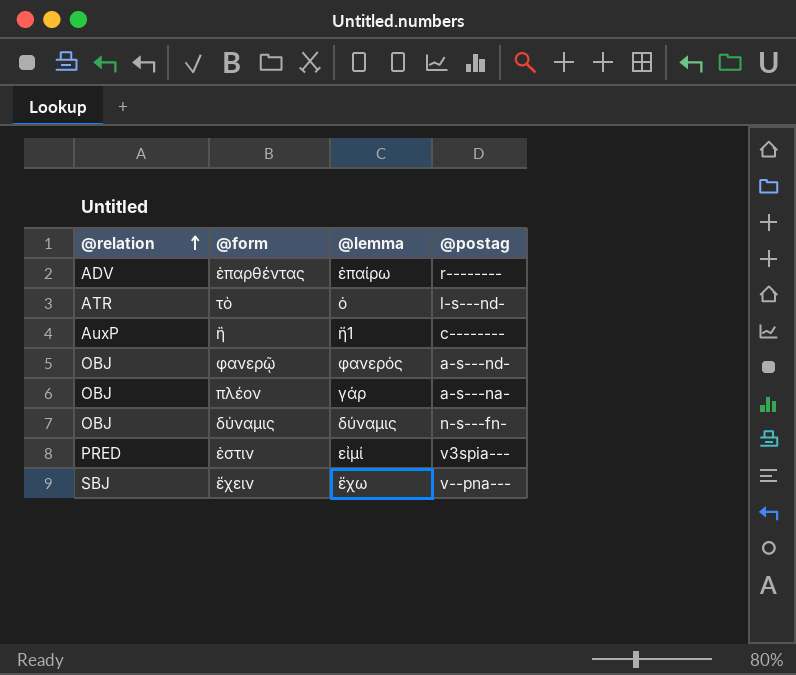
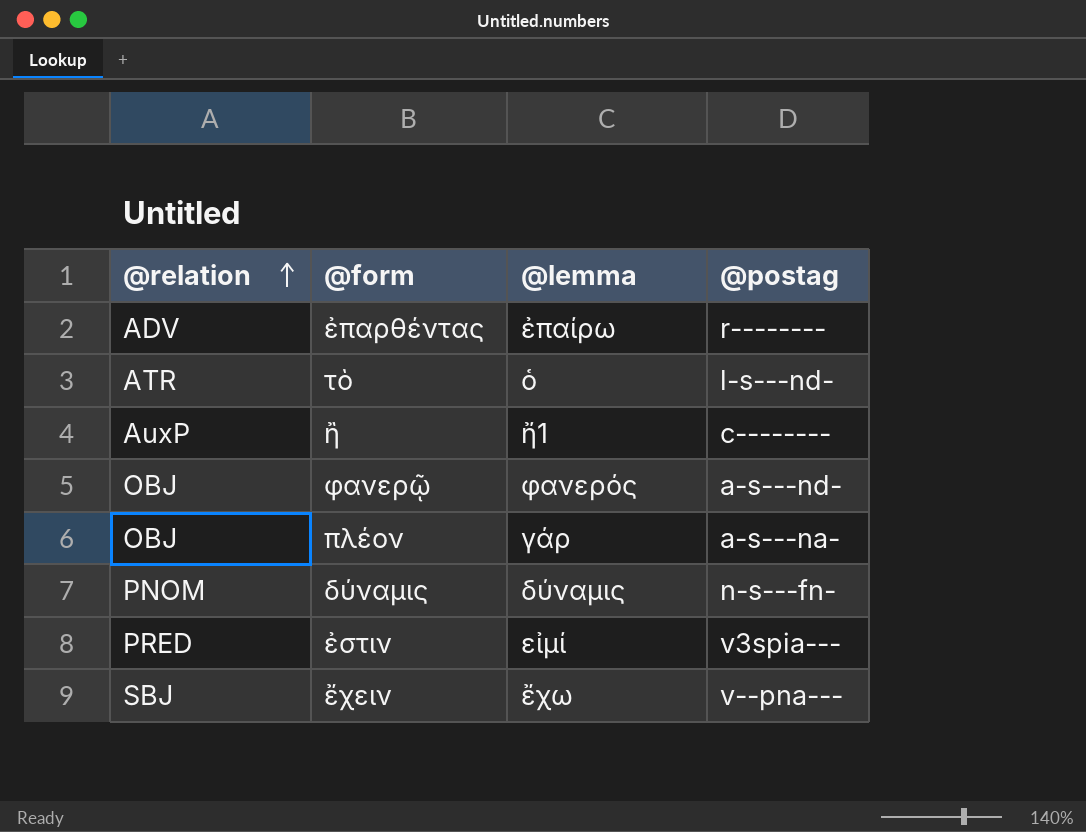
δύναμις | @relation: OBJ -> PNOM

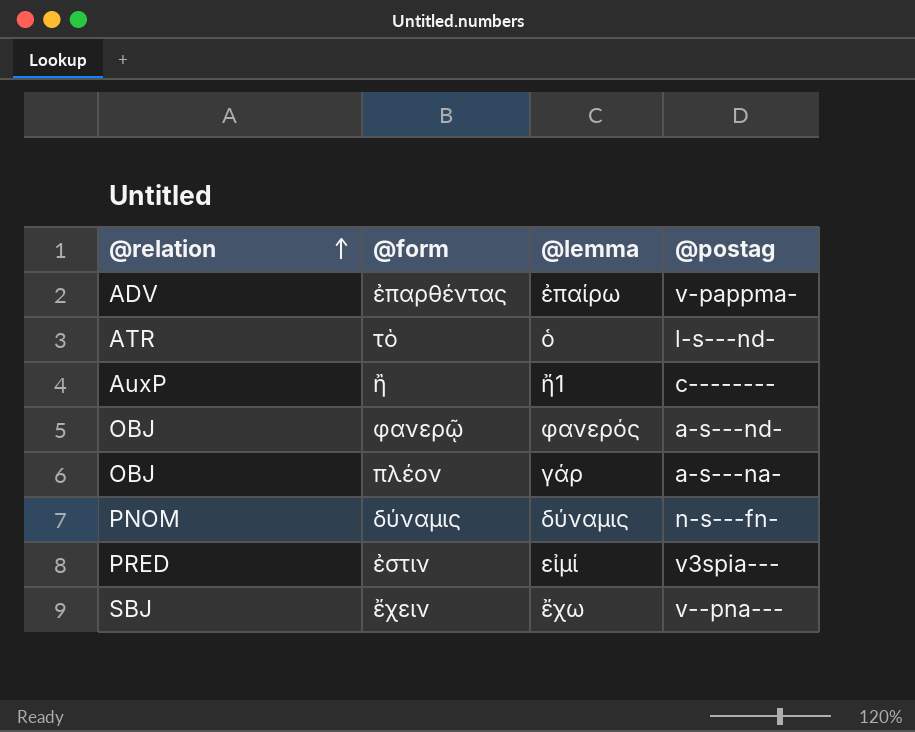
ἐπαρθέντας | @postag: r-------- -> v-pappma-

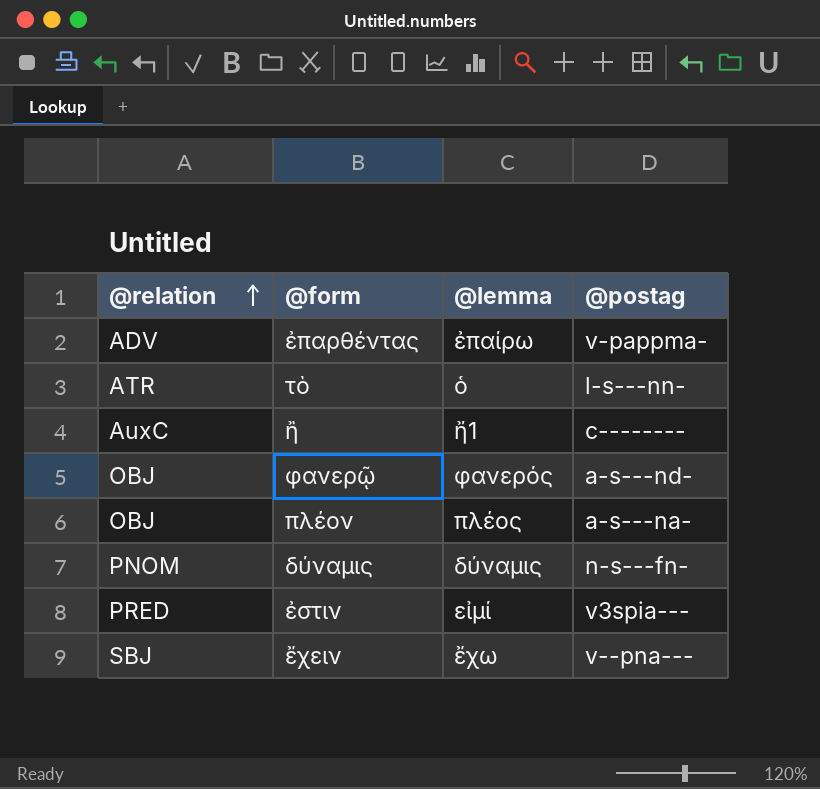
τὸ | @postag: l-s---nd- -> l-s---nn-
ἢ | @relation: AuxP -> AuxC
πλέον | @lemma: γάρ -> πλέος

